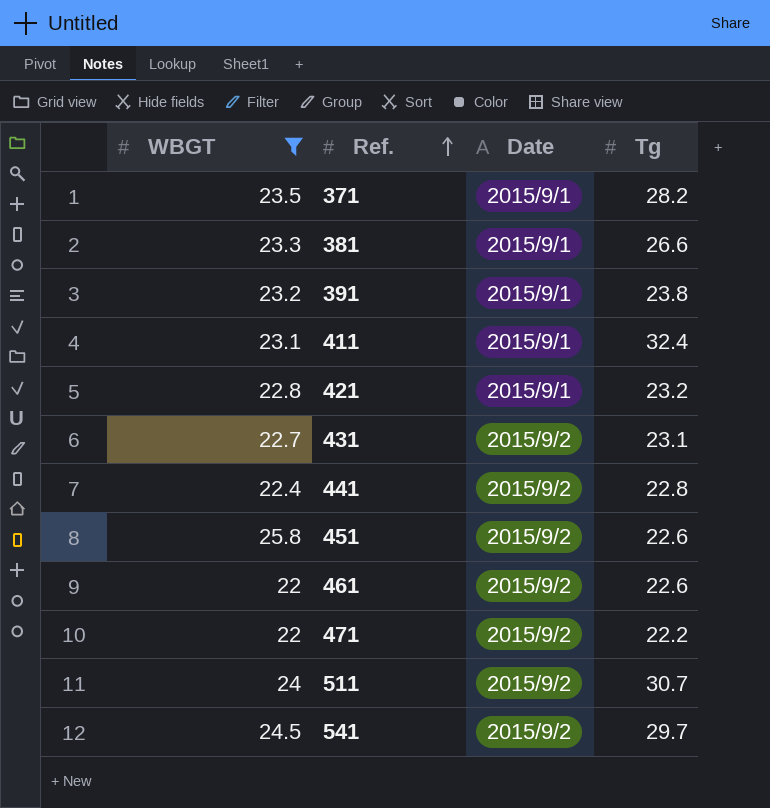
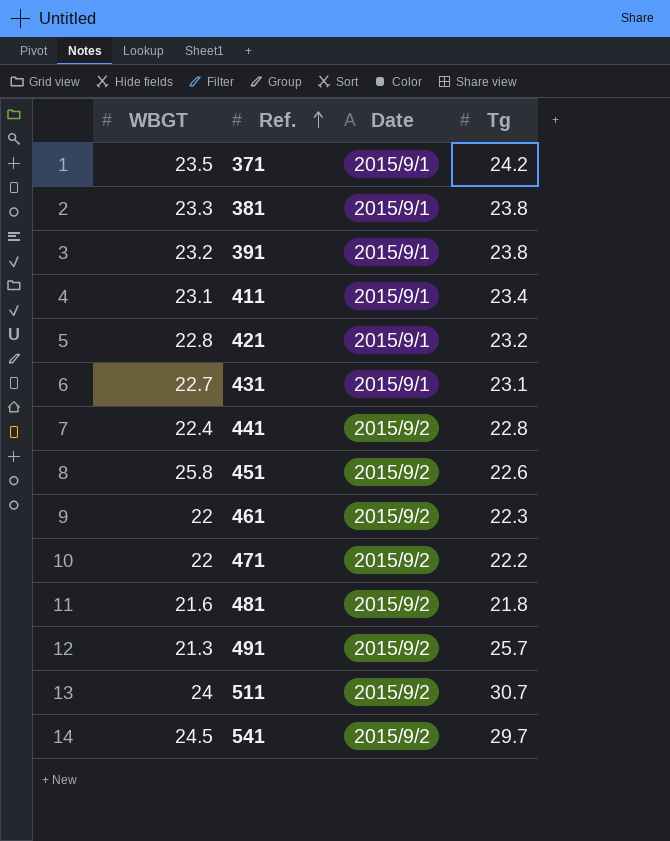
filter: WBGT >= 22 -> none
371 | Tg: 28.2 -> 24.2
381 | Tg: 26.6 -> 23.8
411 | Tg: 32.4 -> 23.4
431 | Date: 2015/9/2 -> 2015/9/1
461 | Tg: 22.6 -> 22.3

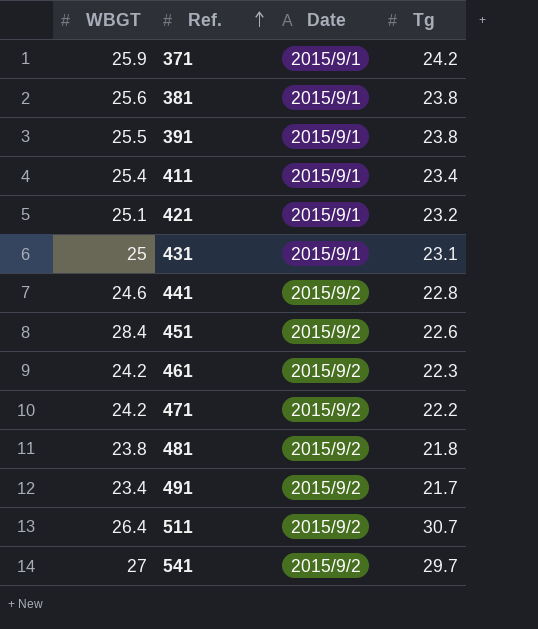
371 | WBGT: 23.5 -> 25.9
381 | WBGT: 23.3 -> 25.6
391 | WBGT: 23.2 -> 25.5
411 | WBGT: 23.1 -> 25.4
421 | WBGT: 22.8 -> 25.1
431 | WBGT: 22.7 -> 25
441 | WBGT: 22.4 -> 24.6
451 | WBGT: 25.8 -> 28.4
461 | WBGT: 22 -> 24.2
471 | WBGT: 22 -> 24.2
481 | WBGT: 21.6 -> 23.8
491 | WBGT: 21.3 -> 23.4
491 | Tg: 25.7 -> 21.7
511 | WBGT: 24 -> 26.4
541 | WBGT: 24.5 -> 27

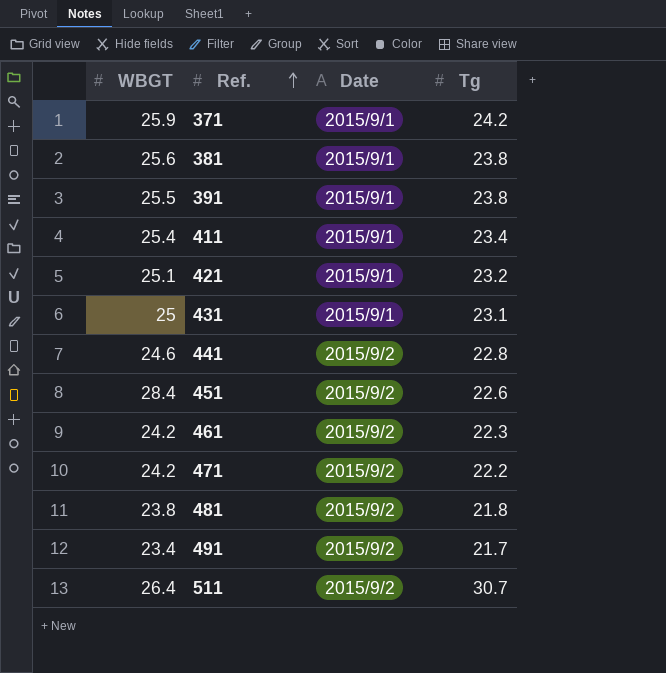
row 541: 27 | 2015/9/2 | 29.7 -> none

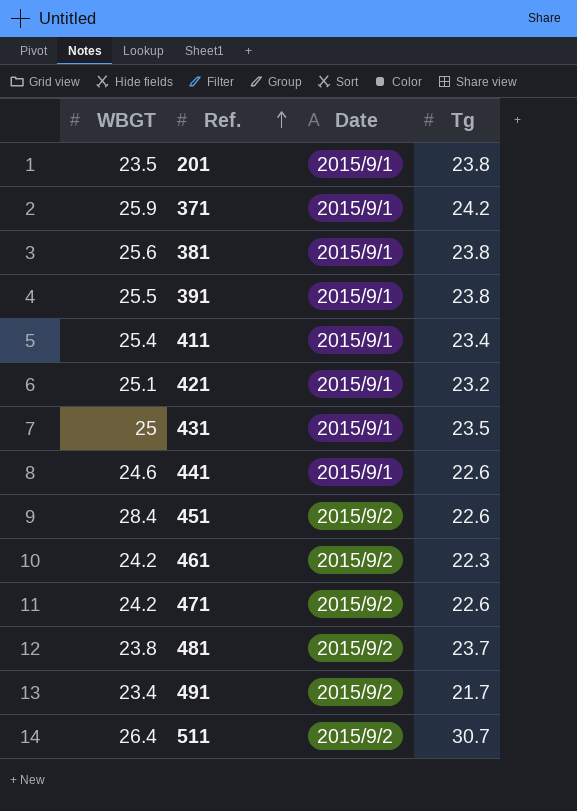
row 201: none -> 23.5 | 2015/9/1 | 23.8
431 | Tg: 23.1 -> 23.5
441 | Date: 2015/9/2 -> 2015/9/1
441 | Tg: 22.8 -> 22.6
471 | Tg: 22.2 -> 22.6
481 | Tg: 21.8 -> 23.7

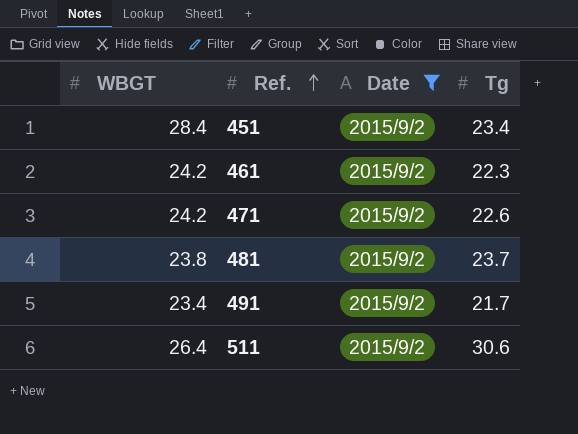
filter: none -> Date = 2015/9/2
451 | Tg: 22.6 -> 23.4
511 | Tg: 30.7 -> 30.6

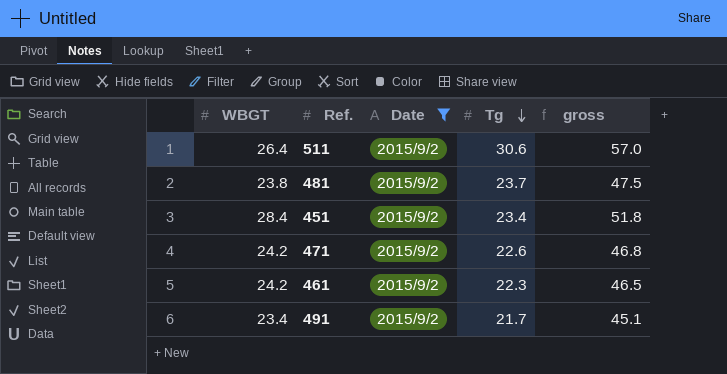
row order: Ref. ascending -> Tg descending
column gross | formula: none -> [WBGT] + [Tg]

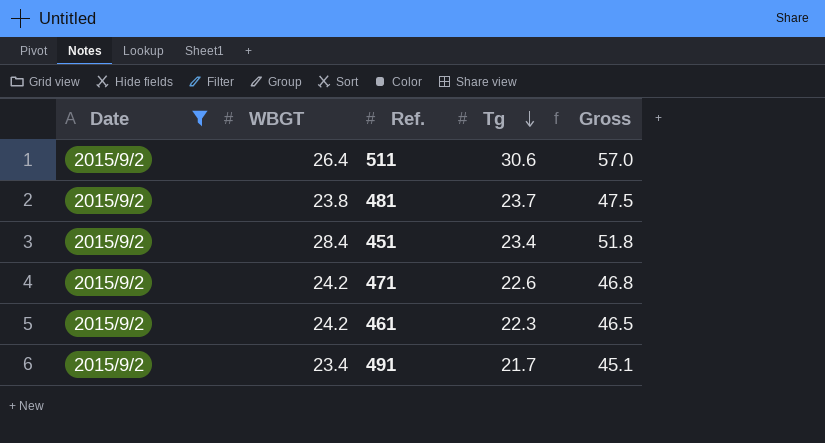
column Date | position: 3 -> 1
column name: gross -> Gross

